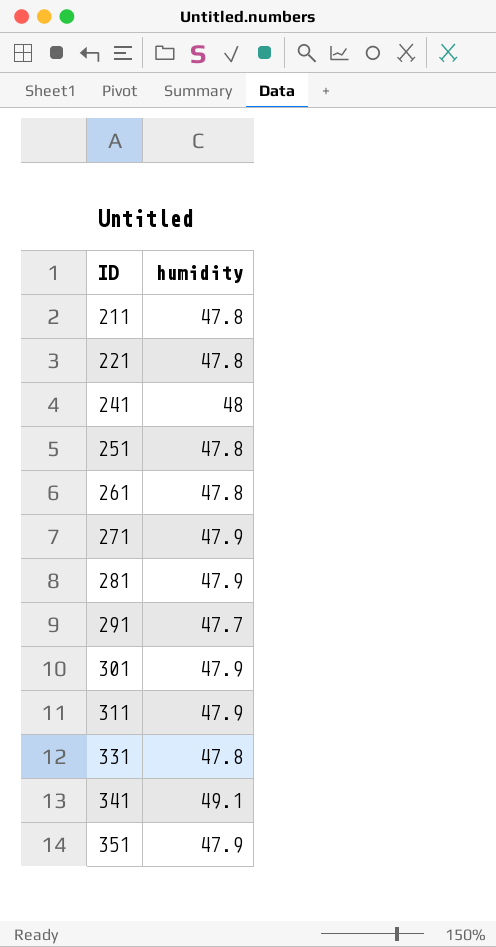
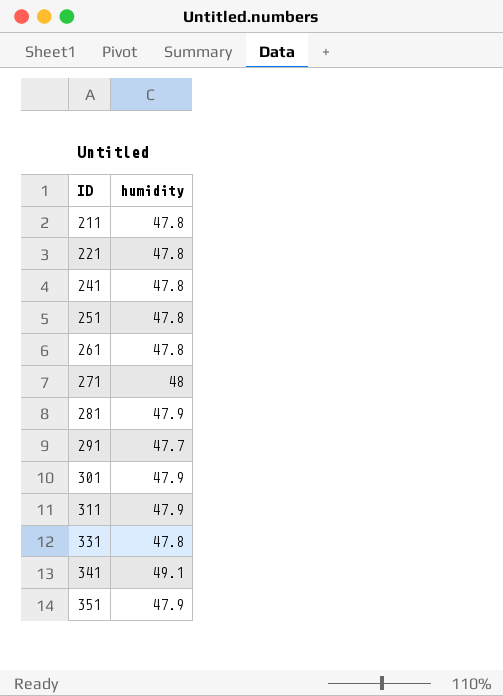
241 | humidity: 48 -> 47.8
271 | humidity: 47.9 -> 48

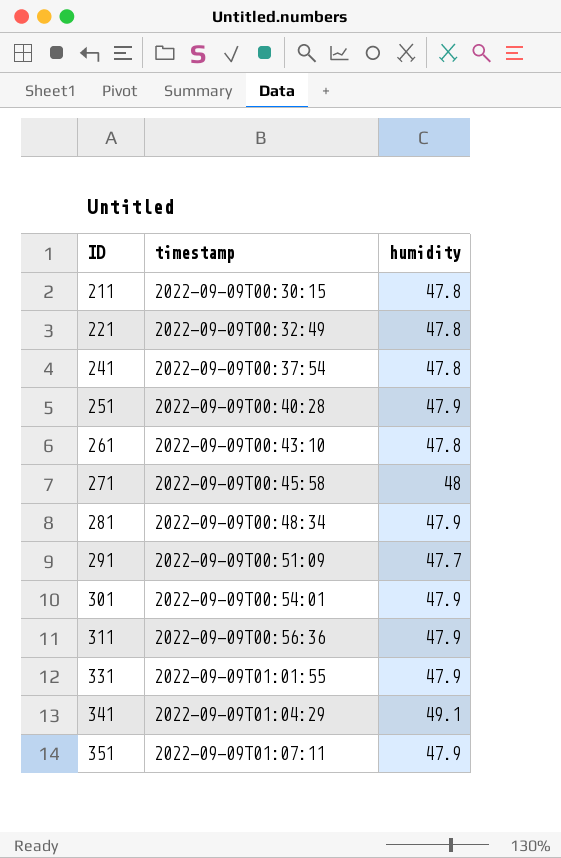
column timestamp | position: none -> 2
251 | humidity: 47.8 -> 47.9
331 | humidity: 47.8 -> 47.9

